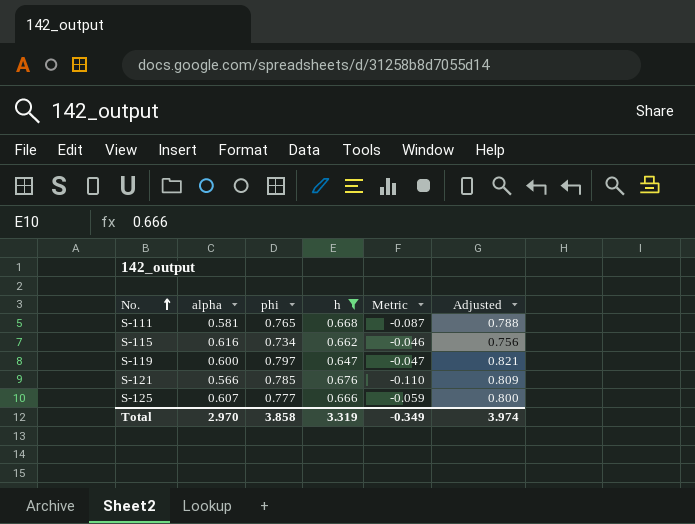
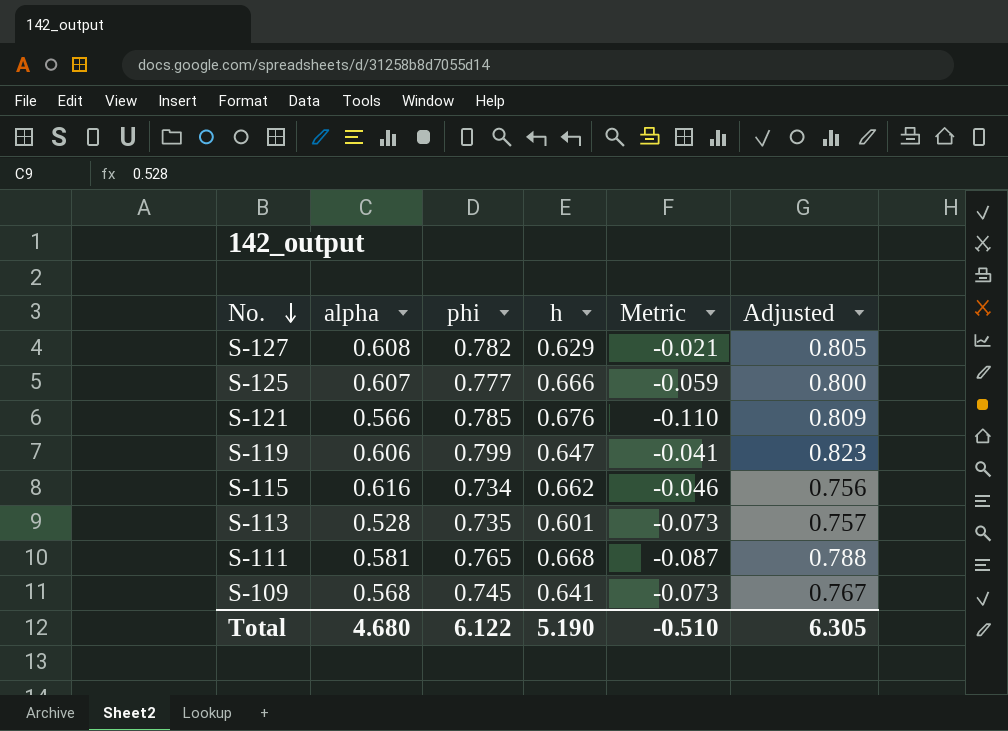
filter: h >= 0.647 -> none
row order: No. ascending -> No. descending
S-119 | alpha: 0.600 -> 0.606
S-119 | phi: 0.797 -> 0.799
S-119 | Metric: -0.047 -> -0.041
S-119 | Adjusted: 0.821 -> 0.823
Total | alpha: 2.970 -> 4.680
Total | phi: 3.858 -> 6.122
Total | h: 3.319 -> 5.190
Total | Metric: -0.349 -> -0.510
Total | Adjusted: 3.974 -> 6.305

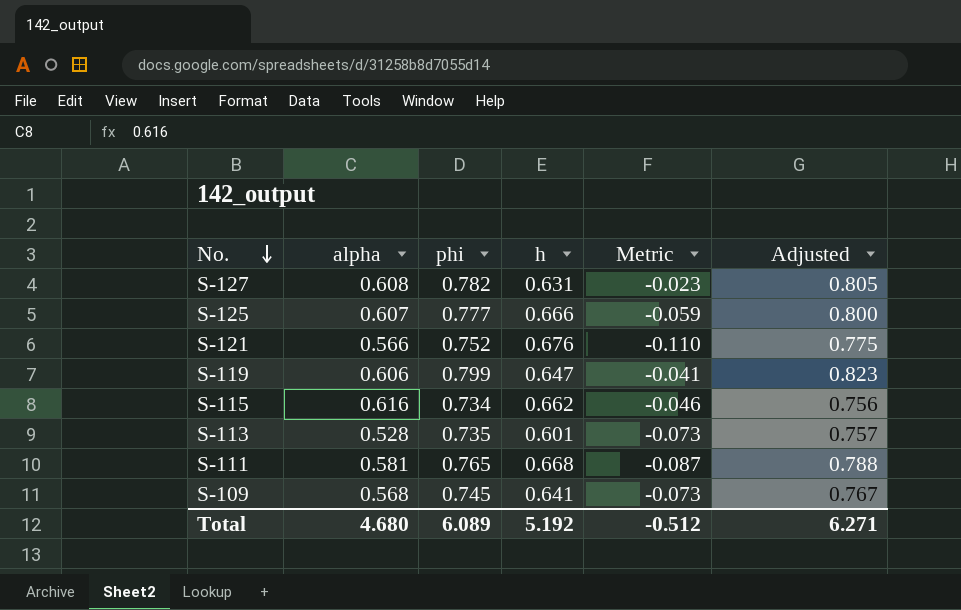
S-127 | h: 0.629 -> 0.631
S-127 | Metric: -0.021 -> -0.023
S-121 | phi: 0.785 -> 0.752
S-121 | Adjusted: 0.809 -> 0.775
Total | phi: 6.122 -> 6.089
Total | h: 5.190 -> 5.192
Total | Metric: -0.510 -> -0.512
Total | Adjusted: 6.305 -> 6.271

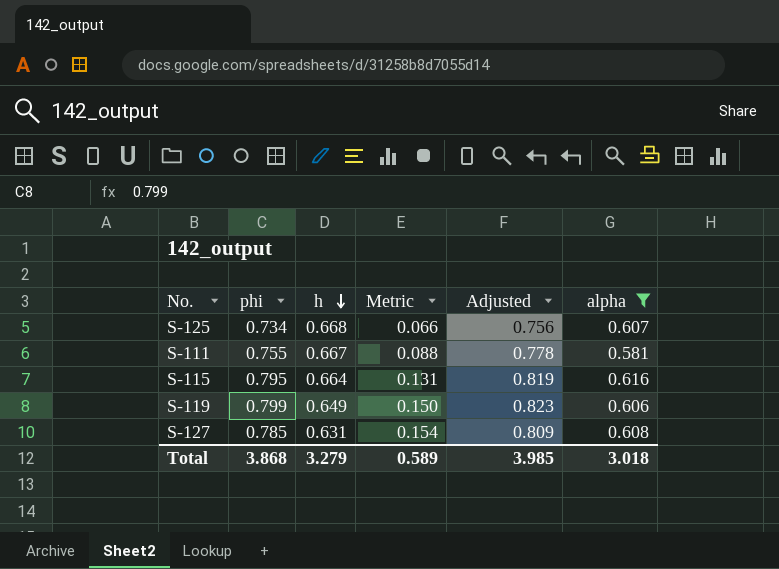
filter: none -> alpha >= 0.581
row order: No. descending -> h descending
column Metric | formula: [alpha] - [h] -> [phi] - [h]
column alpha | position: 2 -> 6
S-125 | phi: 0.777 -> 0.734
S-125 | h: 0.666 -> 0.668
S-125 | Adjusted: 0.800 -> 0.756
S-111 | phi: 0.765 -> 0.755
S-111 | h: 0.668 -> 0.667
S-111 | Adjusted: 0.788 -> 0.778
S-115 | phi: 0.734 -> 0.795
S-115 | h: 0.662 -> 0.664
S-115 | Adjusted: 0.756 -> 0.819
S-119 | h: 0.647 -> 0.649
S-127 | phi: 0.782 -> 0.785
S-127 | Adjusted: 0.805 -> 0.809
Total | phi: 6.089 -> 3.868
Total | h: 5.192 -> 3.279
Total | Metric: -0.512 -> 0.589
Total | Adjusted: 6.271 -> 3.985
Total | alpha: 4.680 -> 3.018

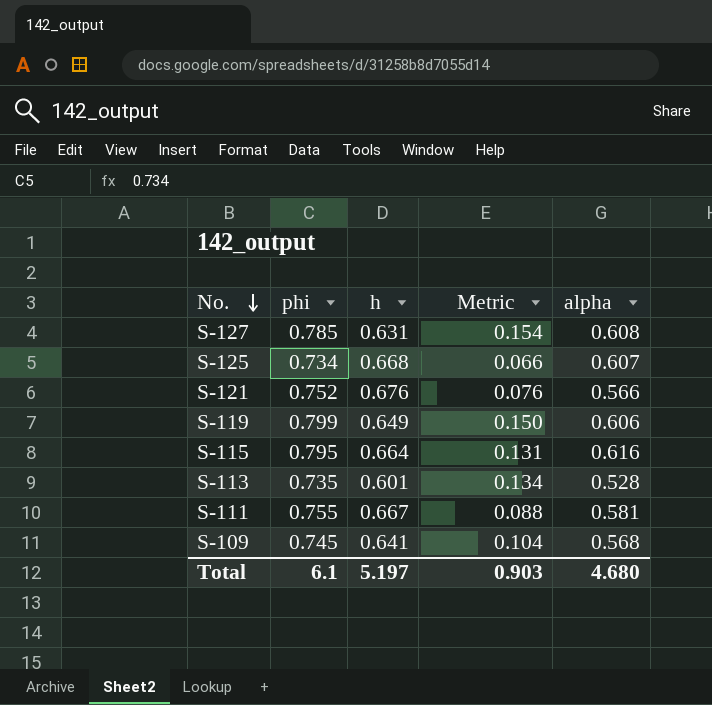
filter: alpha >= 0.581 -> none
row order: h descending -> No. descending
column Adjusted | formula: [phi] * 1.03 -> none
Total | phi: 3.868 -> 6.1
Total | h: 3.279 -> 5.197
Total | Metric: 0.589 -> 0.903
Total | alpha: 3.018 -> 4.680

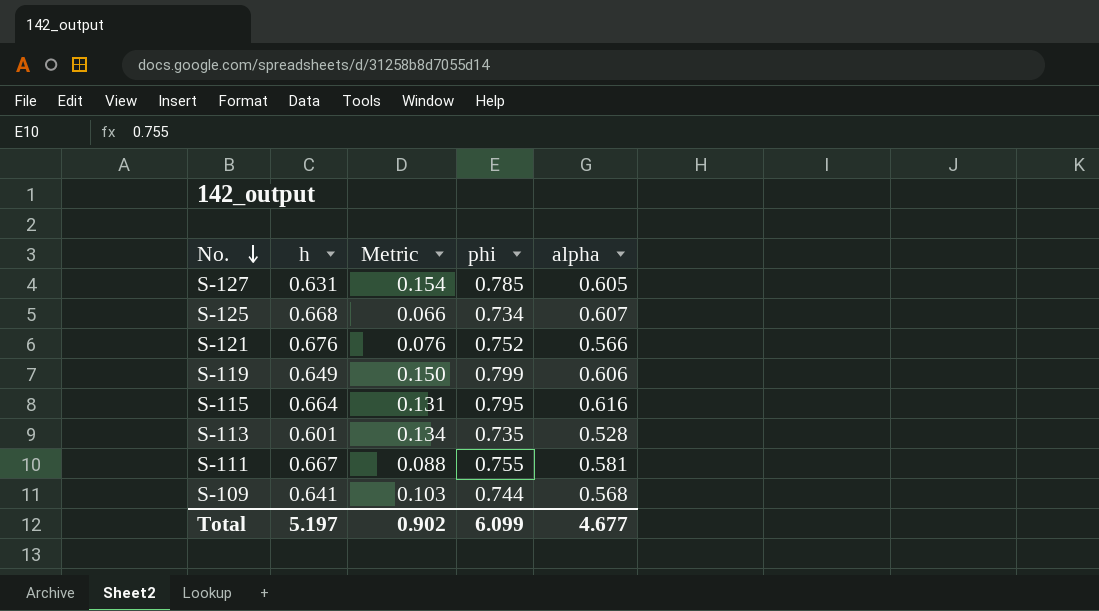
column phi | position: 2 -> 4
S-127 | alpha: 0.608 -> 0.605
S-109 | Metric: 0.104 -> 0.103
S-109 | phi: 0.745 -> 0.744
Total | Metric: 0.903 -> 0.902
Total | phi: 6.1 -> 6.099
Total | alpha: 4.680 -> 4.677

